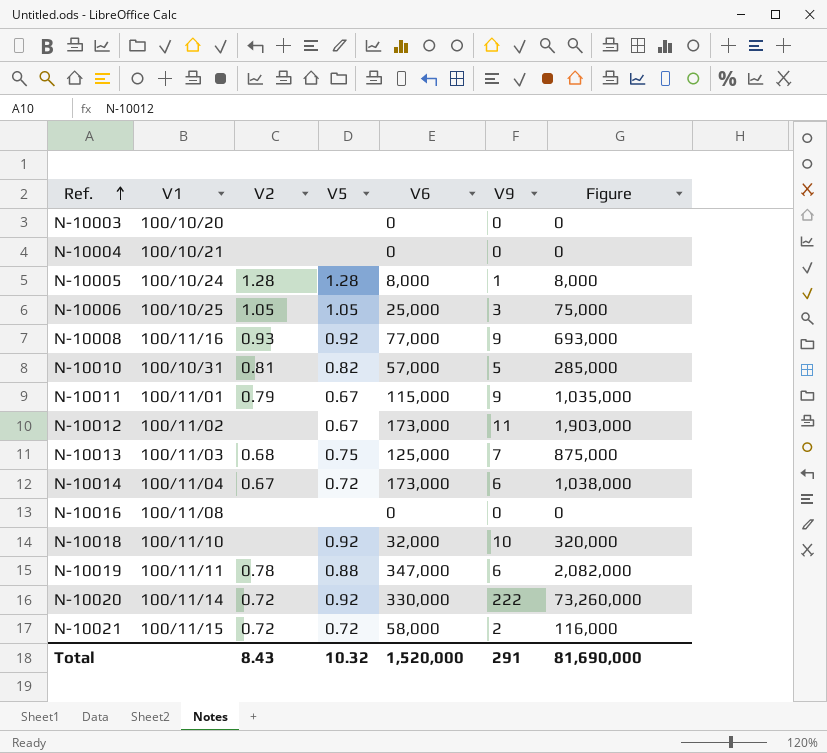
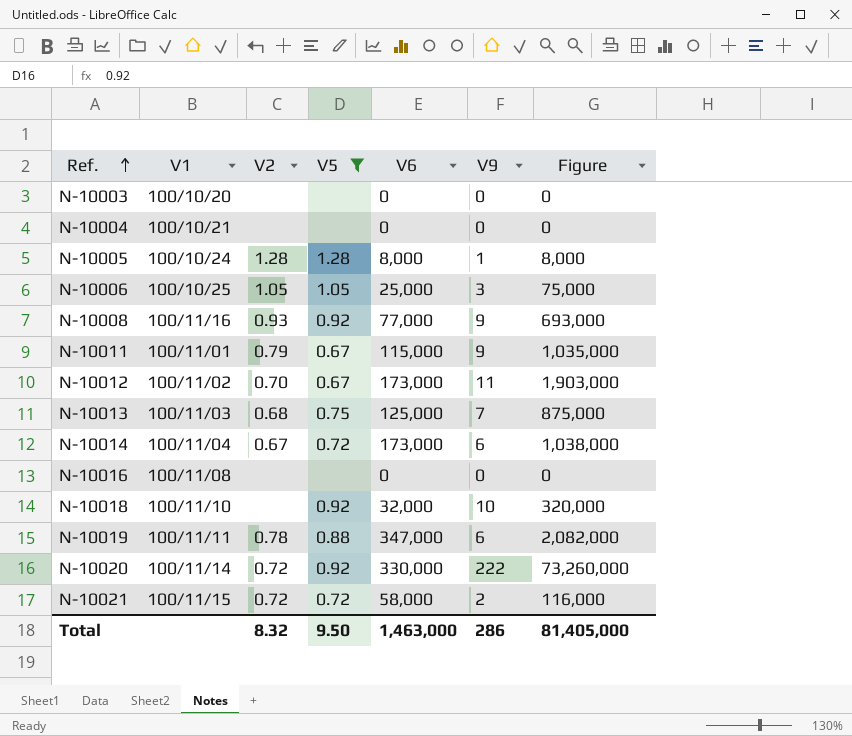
filter: none -> V5 != 0.82
N-10012 | V2: none -> 0.70
Total | V2: 8.43 -> 8.32
Total | V5: 10.32 -> 9.50
Total | V6: 1,520,000 -> 1,463,000
Total | V9: 291 -> 286
Total | Figure: 81,690,000 -> 81,405,000

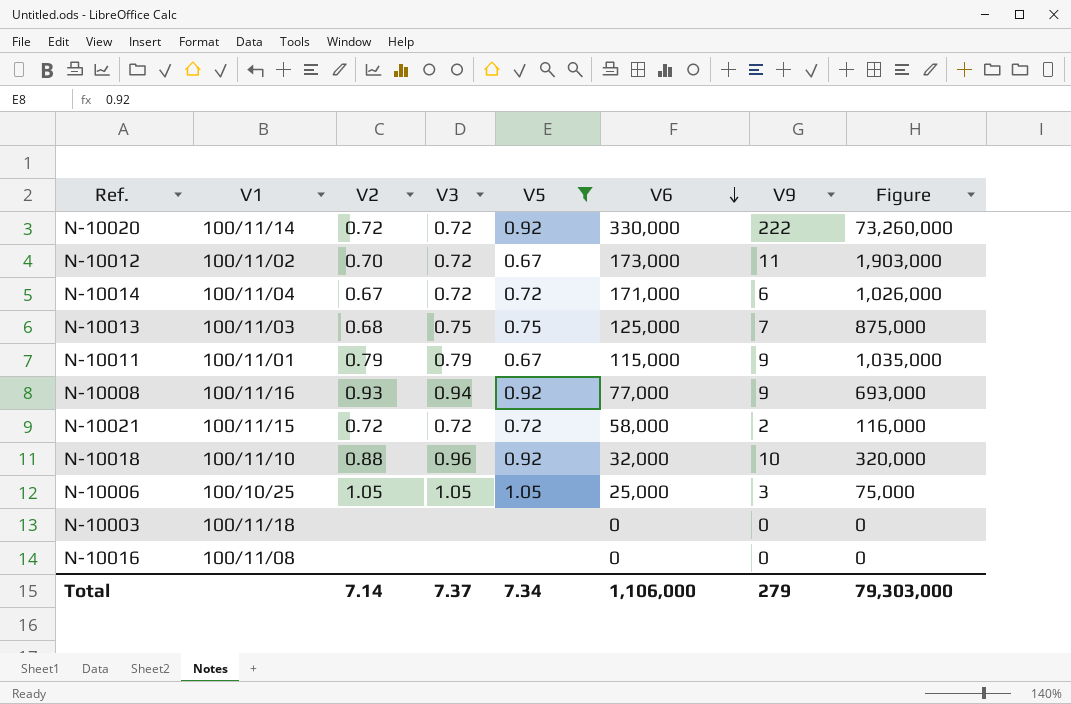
row order: Ref. ascending -> V6 descending
column V3 | position: none -> 4
row N-10004: 100/10/21 | none | none | 0 | 0 | 0 -> none
row N-10005: 100/10/24 | 1.28 | 1.28 | 8,000 | 1 | 8,000 -> none
row N-10019: 100/11/11 | 0.78 | 0.88 | 347,000 | 6 | 2,082,000 -> none
N-10014 | V6: 173,000 -> 171,000
N-10014 | Figure: 1,038,000 -> 1,026,000
N-10018 | V2: none -> 0.88
N-10003 | V1: 100/10/20 -> 100/11/18
Total | V2: 8.32 -> 7.14
Total | V5: 9.50 -> 7.34
Total | V6: 1,463,000 -> 1,106,000
Total | V9: 286 -> 279
Total | Figure: 81,405,000 -> 79,303,000

